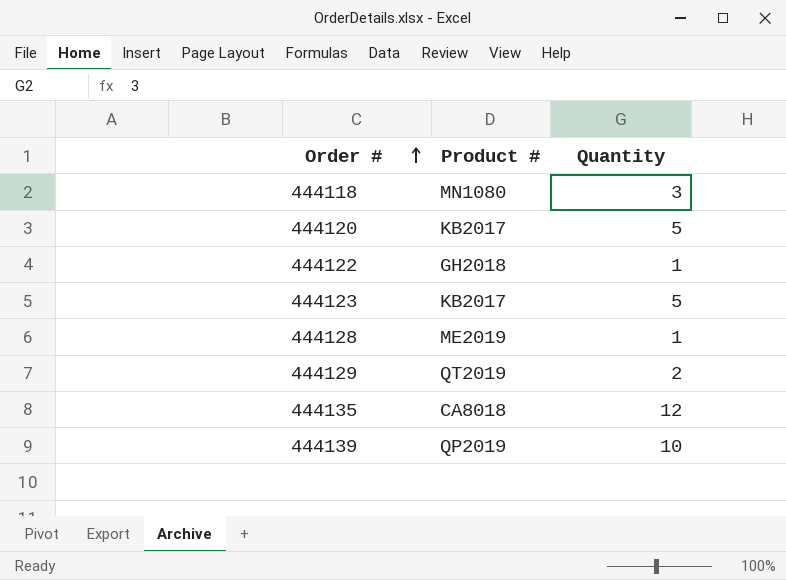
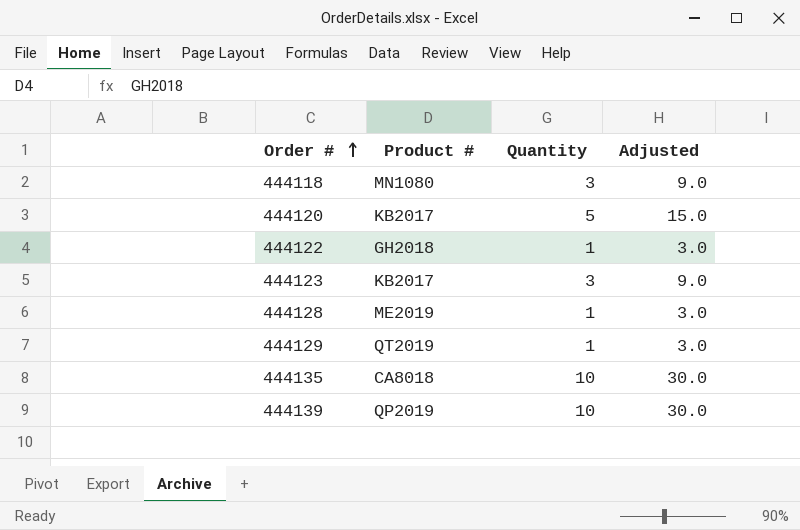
column Adjusted | formula: none -> [Quantity] * 3
444123 | Quantity: 5 -> 3
444129 | Quantity: 2 -> 1
444135 | Quantity: 12 -> 10

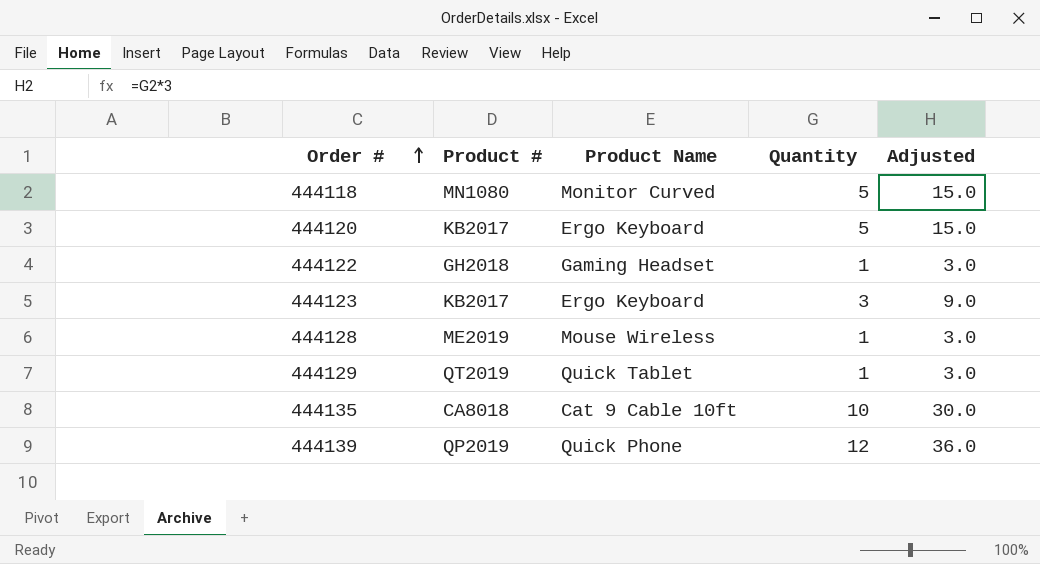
column Product Name | position: none -> 3
444118 | Quantity: 3 -> 5
444118 | Adjusted: 9.0 -> 15.0
444139 | Quantity: 10 -> 12
444139 | Adjusted: 30.0 -> 36.0

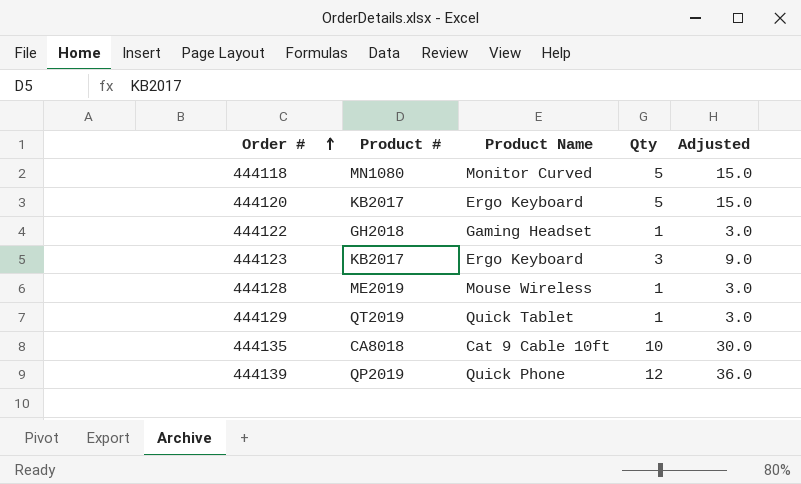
column name: Quantity -> Qty

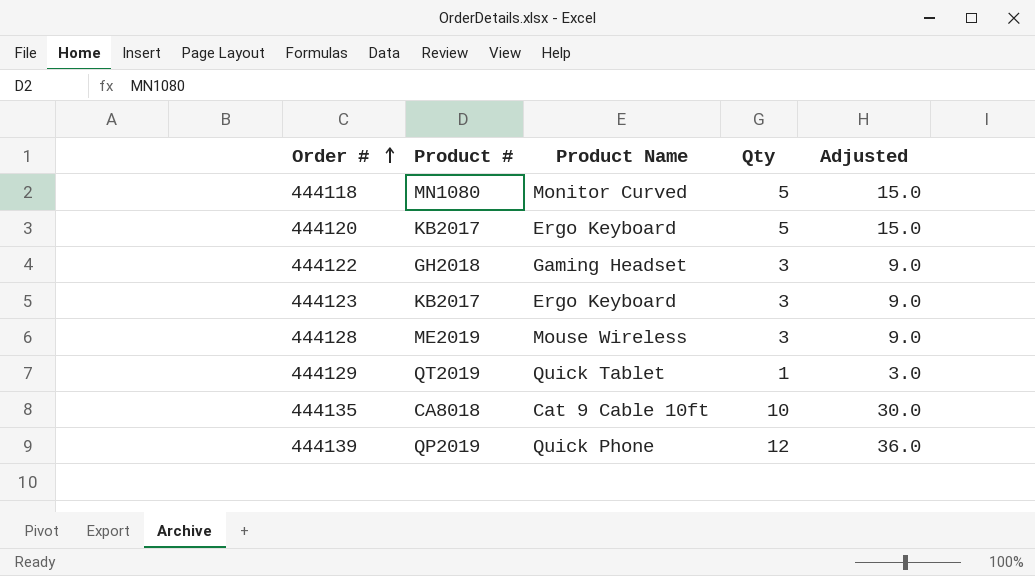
444122 | Qty: 1 -> 3
444122 | Adjusted: 3.0 -> 9.0
444128 | Qty: 1 -> 3
444128 | Adjusted: 3.0 -> 9.0

